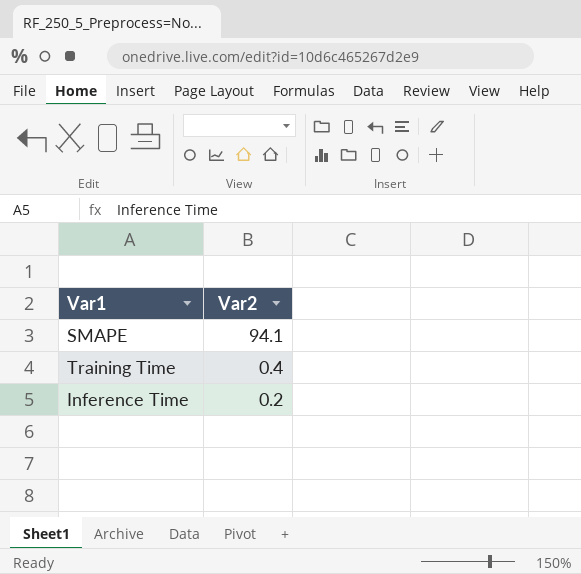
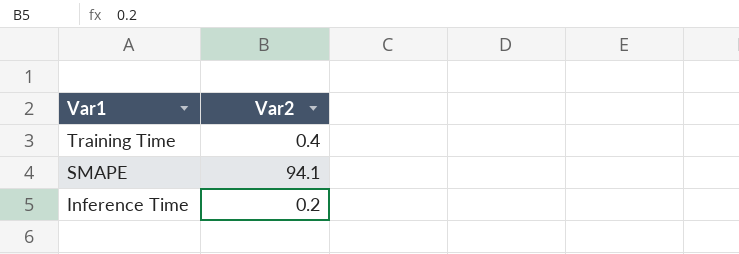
row order: Var2 descending -> Var1 descending

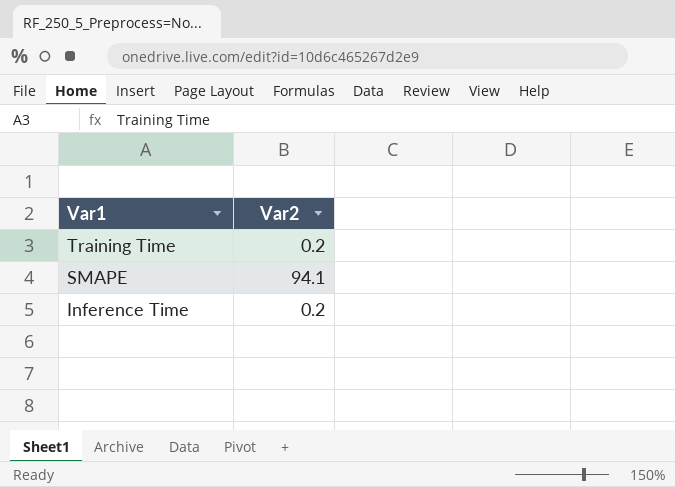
Training Time | Var2: 0.4 -> 0.2

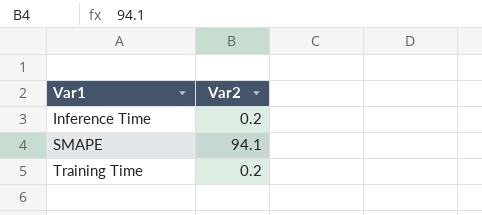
row order: Var1 descending -> Var1 ascending

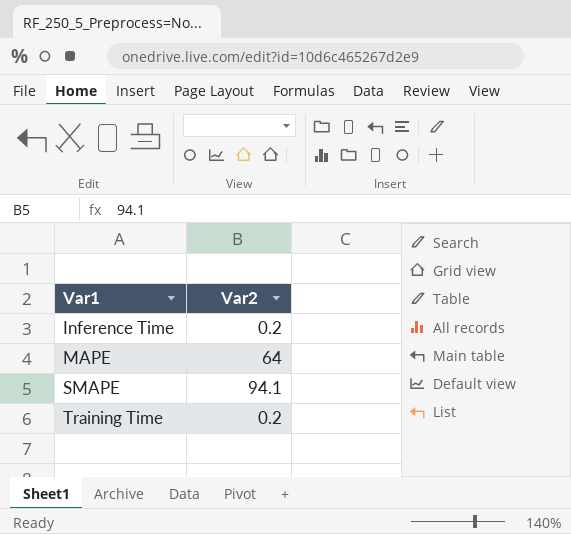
row MAPE: none -> 64

